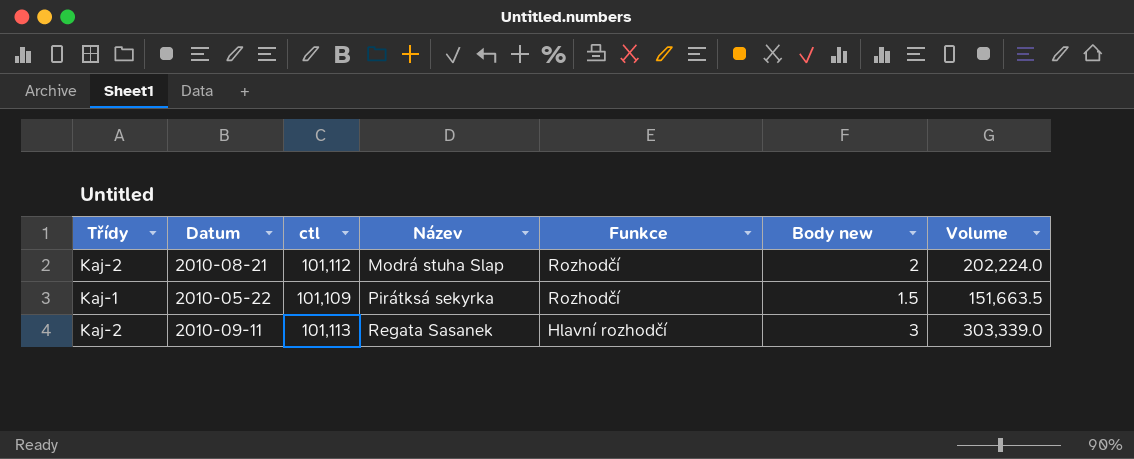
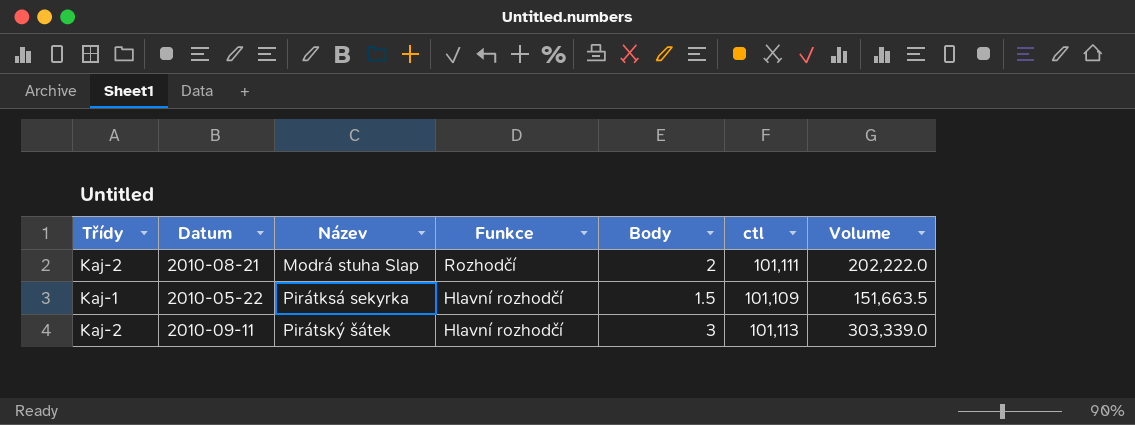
column name: Body new -> Body
column ctl | position: 3 -> 6
2010-08-21 | ctl: 101,112 -> 101,111
2010-08-21 | Volume: 202,224.0 -> 202,222.0
2010-05-22 | Funkce: Rozhodčí -> Hlavní rozhodčí
2010-09-11 | Název: Regata Sasanek -> Pirátský šátek

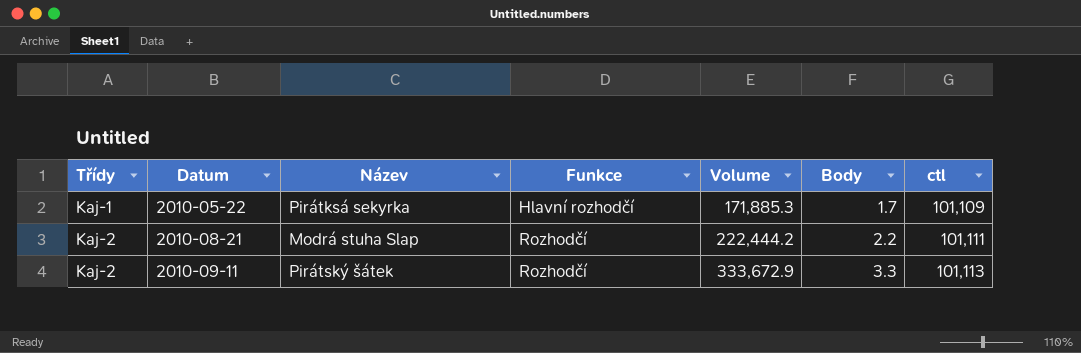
row order: Název ascending -> Třídy ascending
column Volume | position: 7 -> 5
2010-05-22 | Volume: 151,663.5 -> 171,885.3
2010-05-22 | Body: 1.5 -> 1.7
2010-08-21 | Volume: 202,222.0 -> 222,444.2
2010-08-21 | Body: 2 -> 2.2
2010-09-11 | Funkce: Hlavní rozhodčí -> Rozhodčí
2010-09-11 | Volume: 303,339.0 -> 333,672.9
2010-09-11 | Body: 3 -> 3.3

